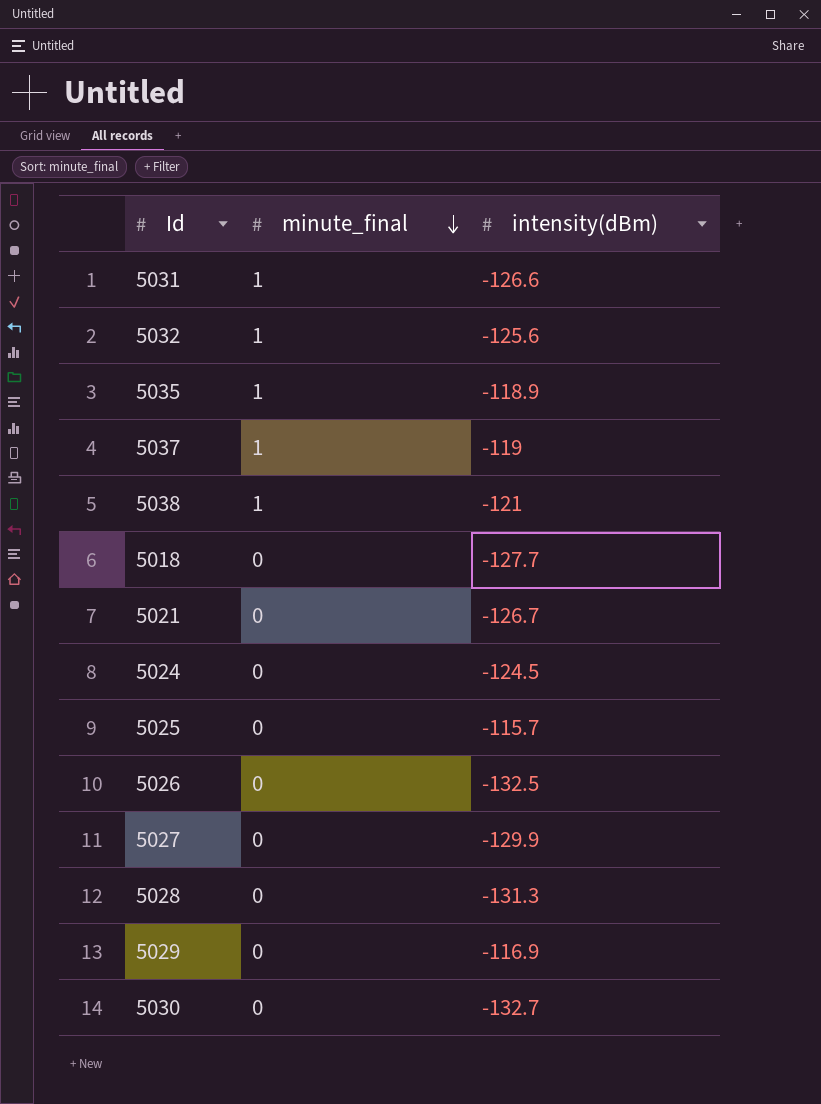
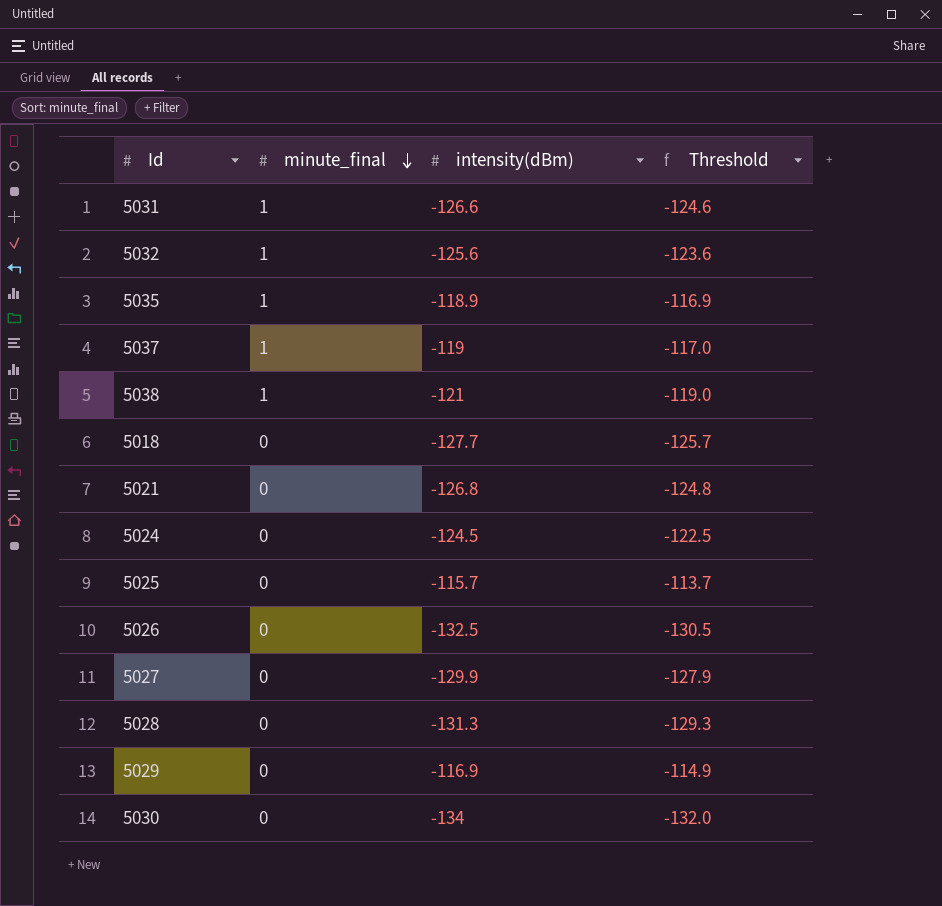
column Threshold | formula: none -> [intensity(dBm)] + 2
5021 | intensity(dBm): -126.7 -> -126.8
5030 | intensity(dBm): -132.7 -> -134

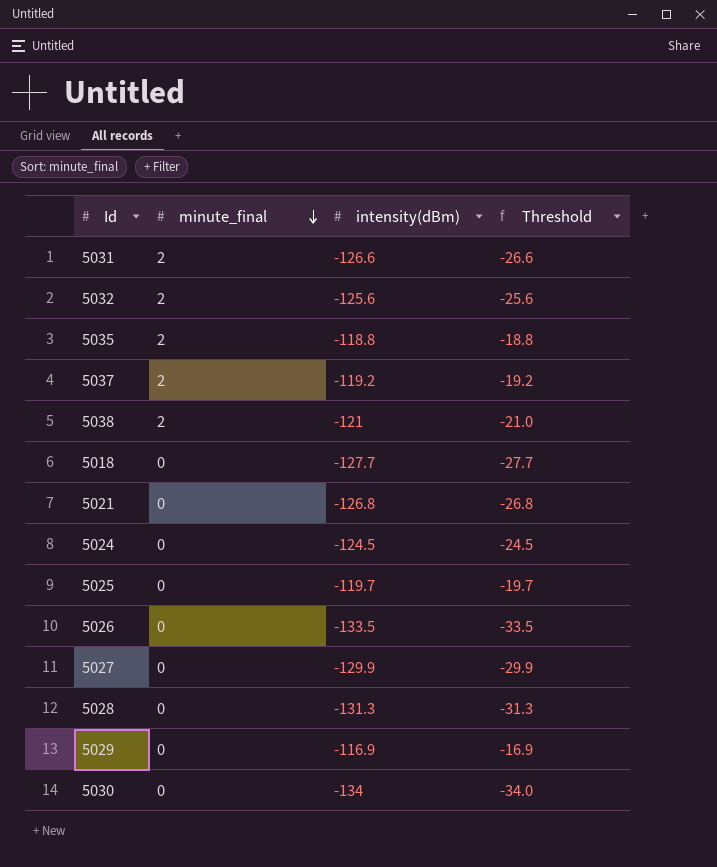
column Threshold | formula: [intensity(dBm)] + 2 -> [intensity(dBm)] + 100
5031 | minute_final: 1 -> 2
5032 | minute_final: 1 -> 2
5035 | minute_final: 1 -> 2
5035 | intensity(dBm): -118.9 -> -118.8
5037 | minute_final: 1 -> 2
5037 | intensity(dBm): -119 -> -119.2
5038 | minute_final: 1 -> 2
5025 | intensity(dBm): -115.7 -> -119.7
5026 | intensity(dBm): -132.5 -> -133.5

